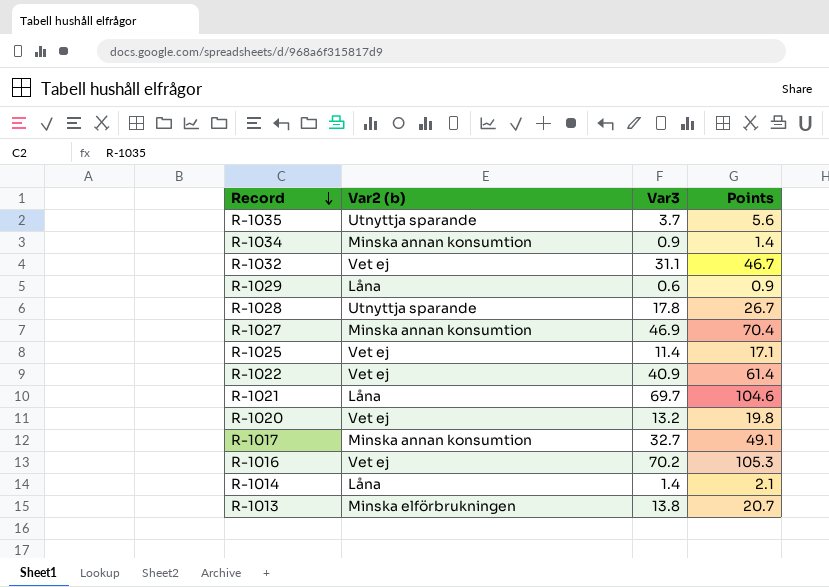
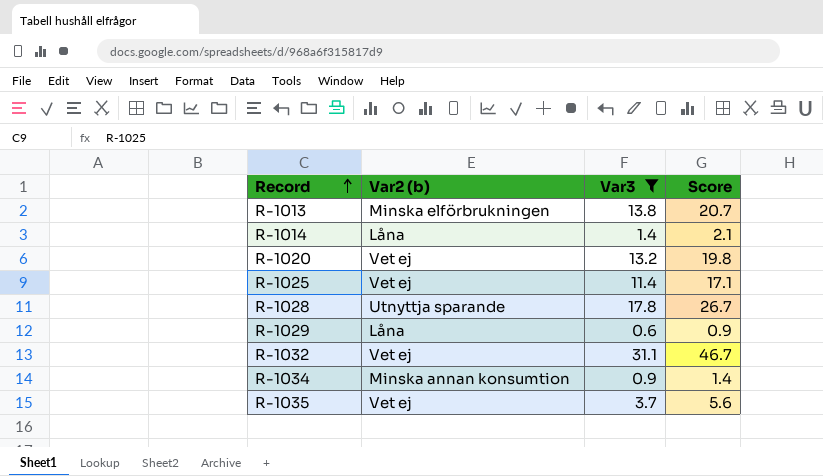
filter: none -> Var3 <= 31.1
row order: Record descending -> Record ascending
column name: Points -> Score
R-1035 | Var2 (b): Utnyttja sparande -> Vet ej

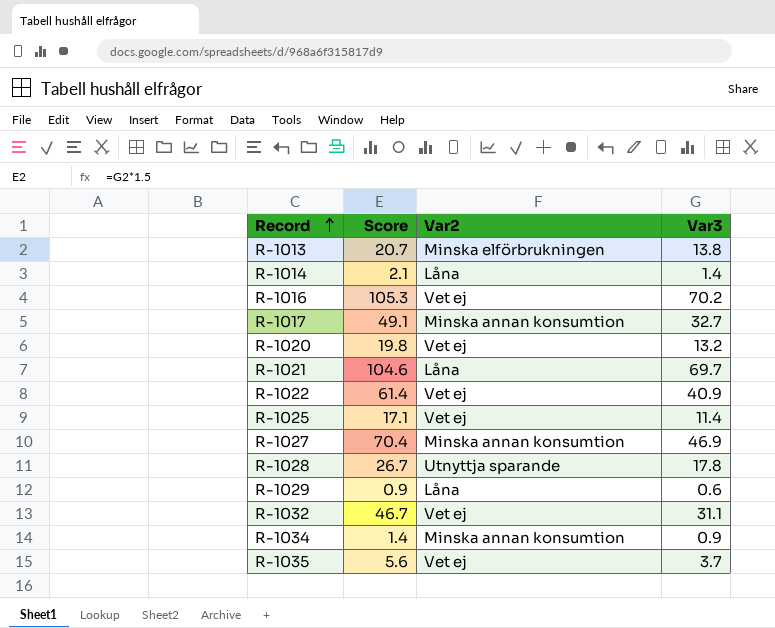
filter: Var3 <= 31.1 -> none
column Score | position: 4 -> 2
column name: Var2 (b) -> Var2

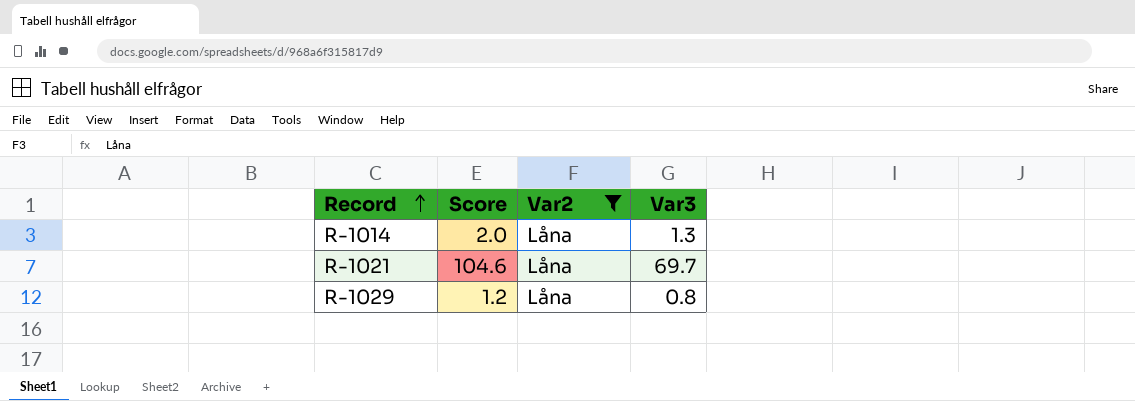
filter: none -> Var2 = Låna
R-1014 | Score: 2.1 -> 2.0
R-1014 | Var3: 1.4 -> 1.3
R-1029 | Score: 0.9 -> 1.2
R-1029 | Var3: 0.6 -> 0.8

